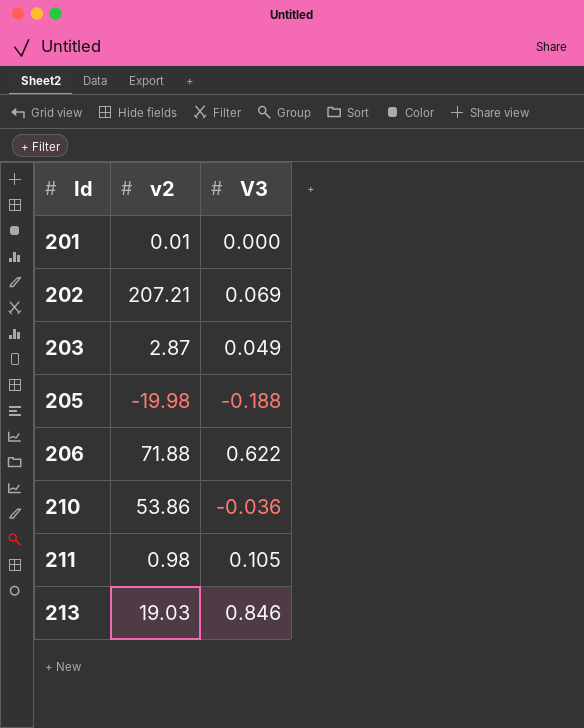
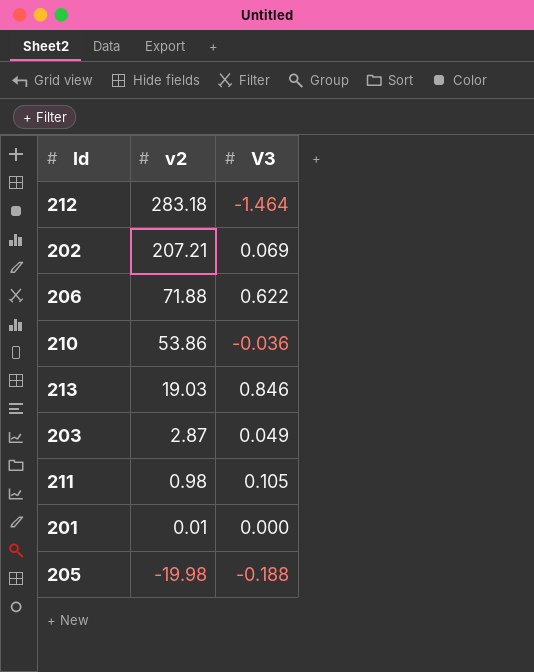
row order: Id ascending -> v2 descending
row 212: none -> 283.18 | -1.464

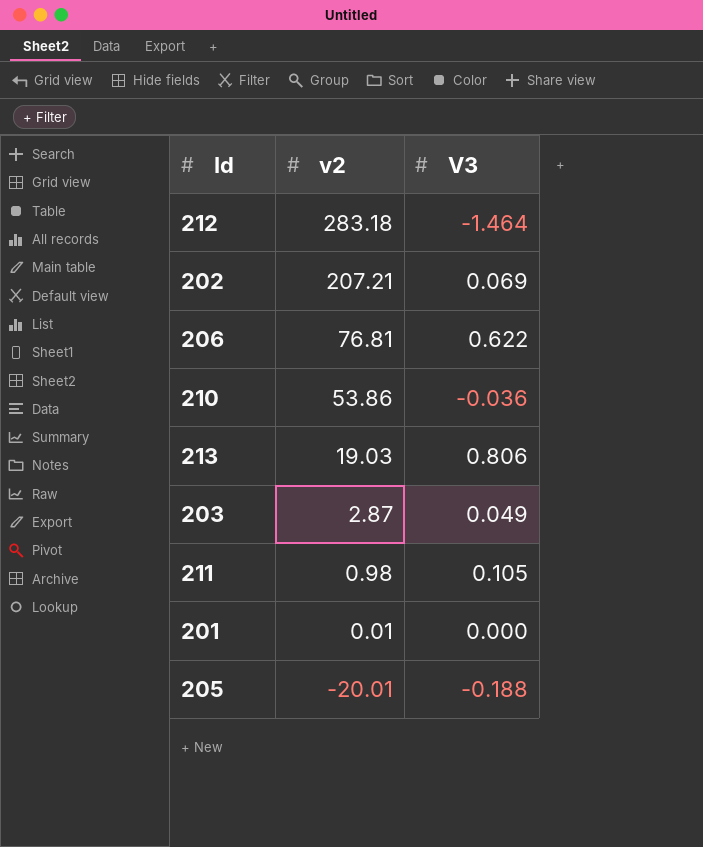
206 | v2: 71.88 -> 76.81
213 | V3: 0.846 -> 0.806
205 | v2: -19.98 -> -20.01

